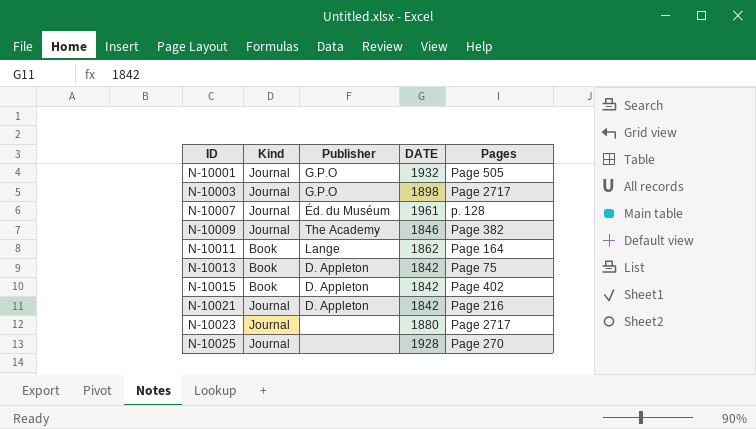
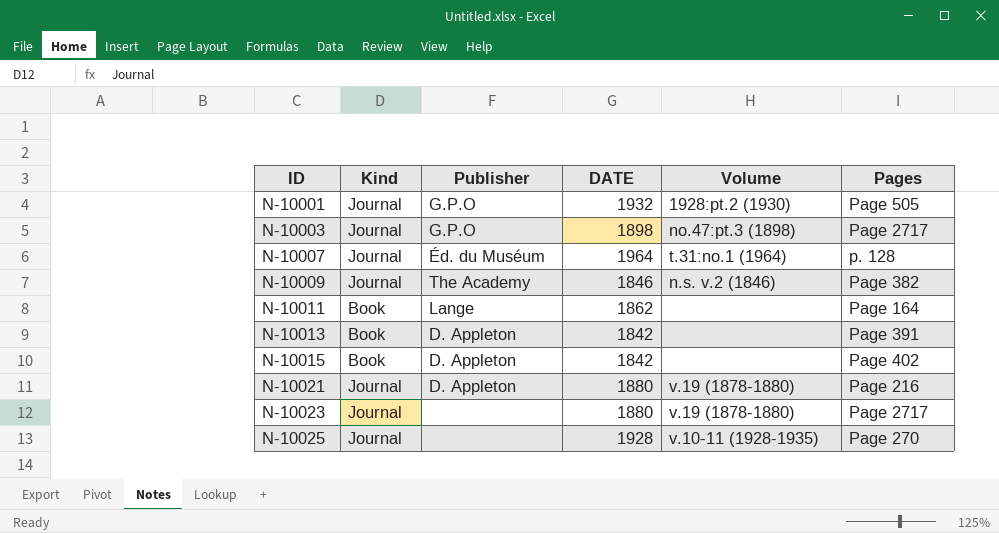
column Volume | position: none -> 5
N-10007 | DATE: 1961 -> 1964
N-10013 | Pages: Page 75 -> Page 391
N-10021 | DATE: 1842 -> 1880

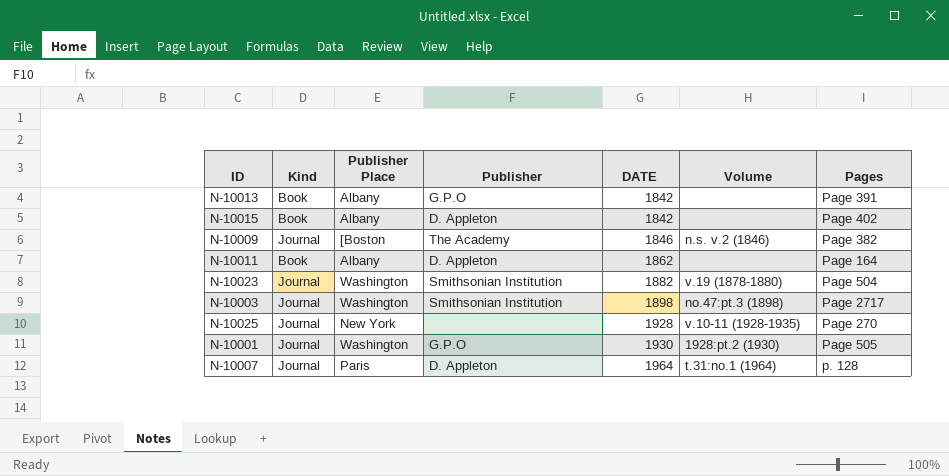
row order: ID ascending -> DATE ascending
column Publisher Place | position: none -> 3
row N-10021: Journal | D. Appleton | 1880 | v.19 (1878-1880) | Page 216 -> none
N-10013 | Publisher: D. Appleton -> G.P.O
N-10011 | Publisher: Lange -> D. Appleton
N-10023 | Publisher: none -> Smithsonian Institution
N-10023 | DATE: 1880 -> 1882
N-10023 | Pages: Page 2717 -> Page 504
N-10003 | Publisher: G.P.O -> Smithsonian Institution
N-10001 | DATE: 1932 -> 1930
N-10007 | Publisher: Éd. du Muséum -> D. Appleton

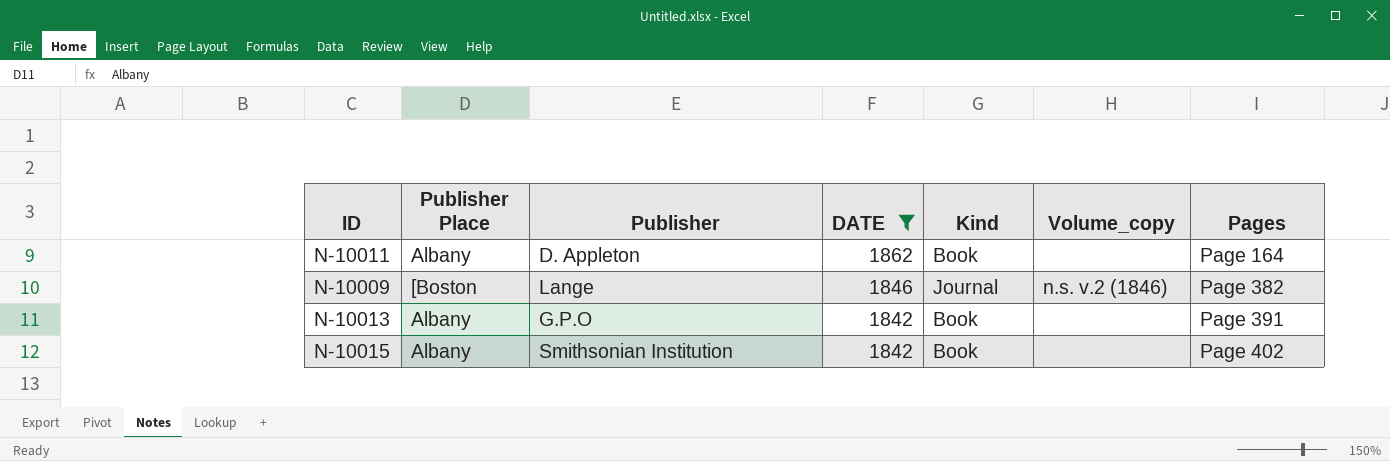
filter: none -> DATE <= 1862
row order: DATE ascending -> DATE descending
column Kind | position: 2 -> 5
column name: Volume -> Volume_copy
N-10009 | Publisher: The Academy -> Lange
N-10015 | Publisher: D. Appleton -> Smithsonian Institution

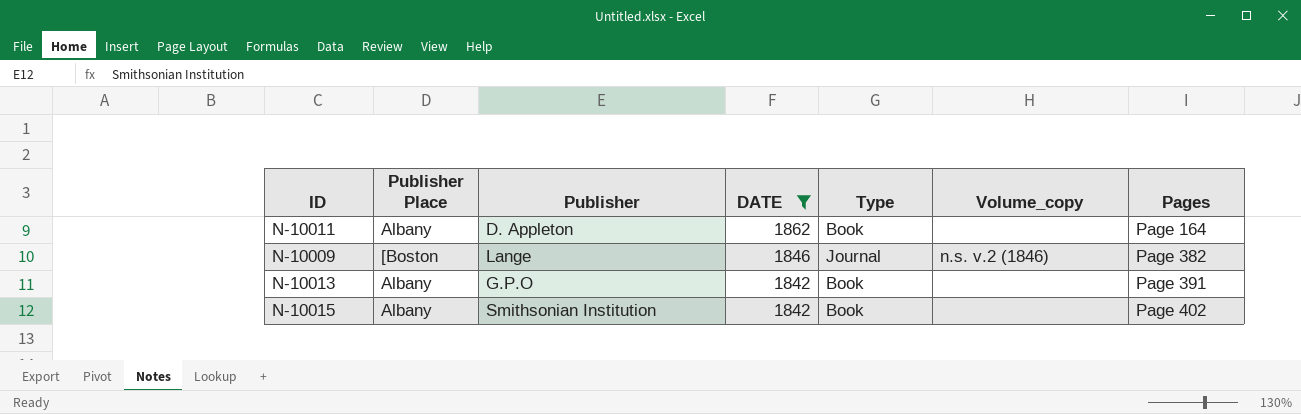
column name: Kind -> Type

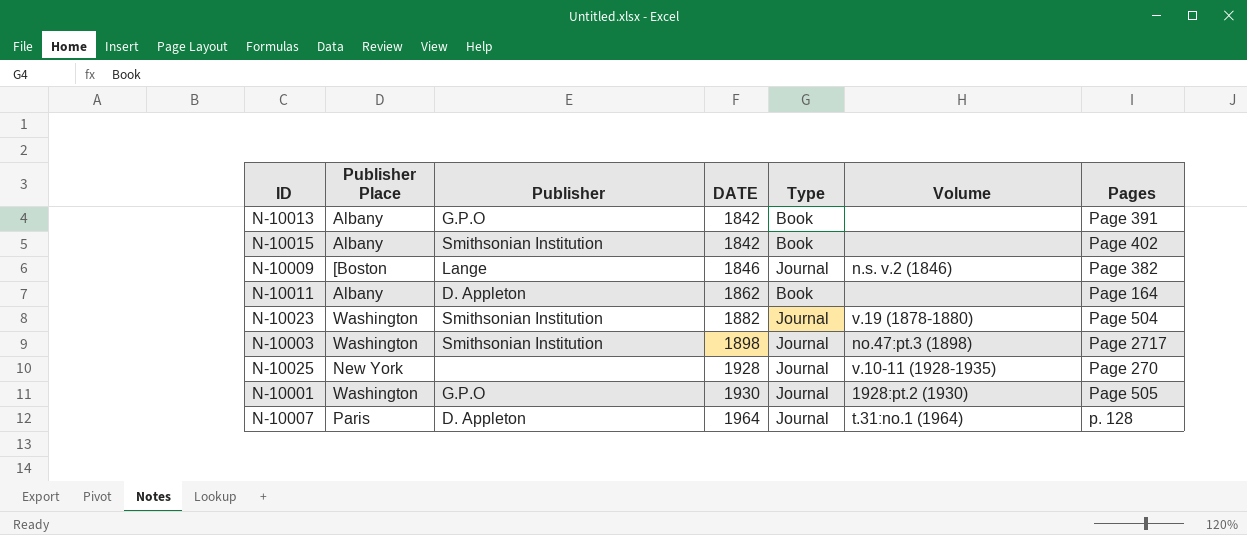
filter: DATE <= 1862 -> none
row order: DATE descending -> DATE ascending
column name: Volume_copy -> Volume

